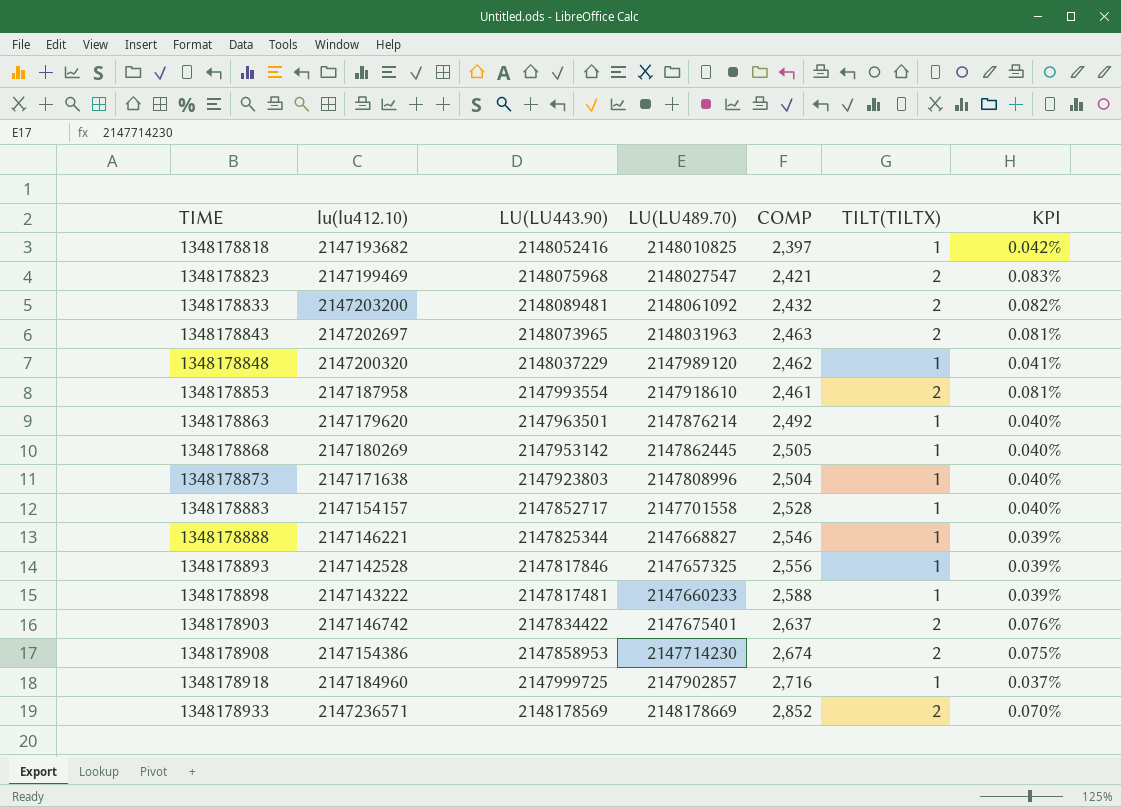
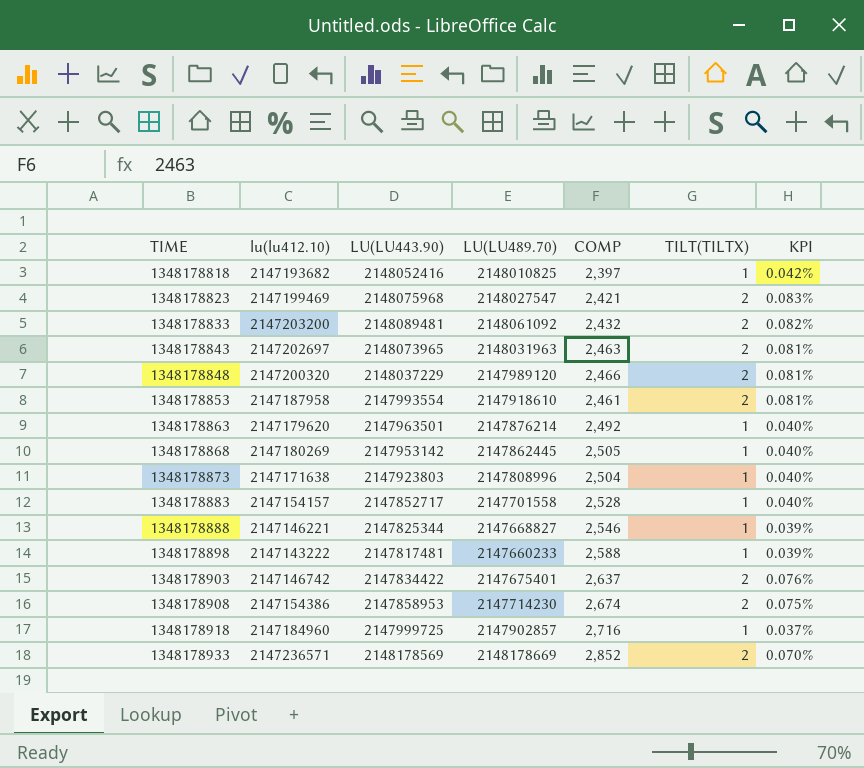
row 1348178893: 2147142528 | 2147817846 | 2147657325 | 2,556 | 1 | 0.039% -> none
1348178848 | COMP: 2,462 -> 2,466
1348178848 | TILT(TILTX): 1 -> 2
1348178848 | KPI: 0.041% -> 0.081%

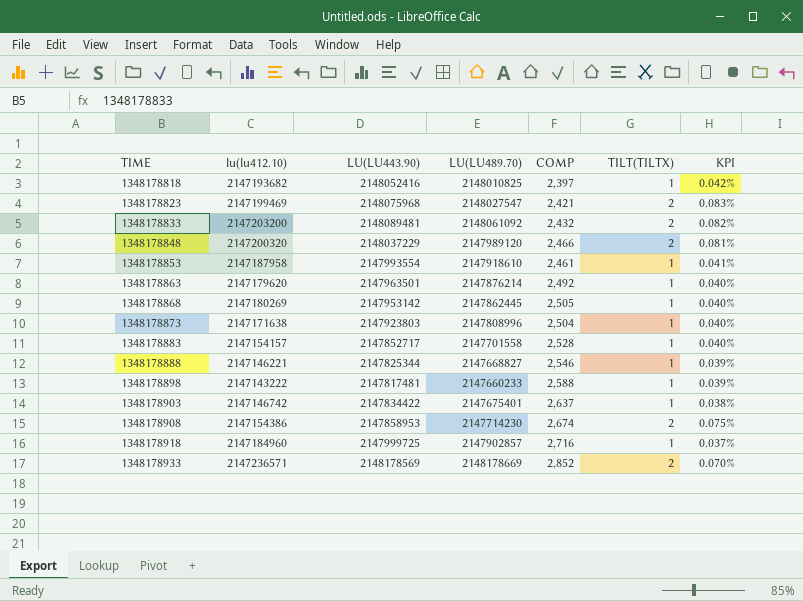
row 1348178843: 2147202697 | 2148073965 | 2148031963 | 2,463 | 2 | 0.081% -> none
1348178853 | TILT(TILTX): 2 -> 1
1348178853 | KPI: 0.081% -> 0.041%
1348178903 | TILT(TILTX): 2 -> 1
1348178903 | KPI: 0.076% -> 0.038%

